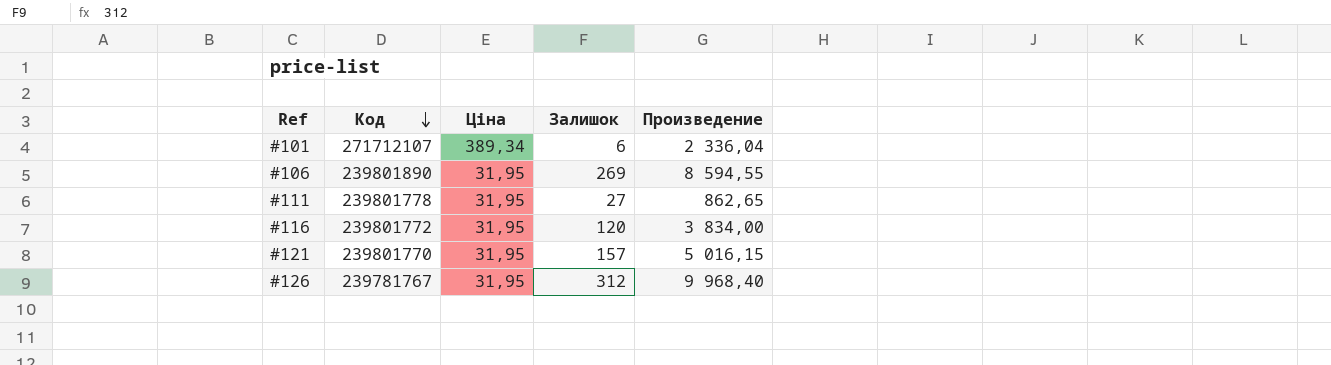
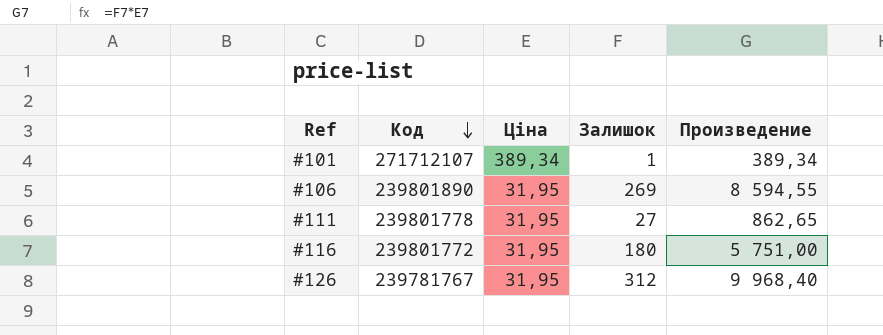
row #121: 239801770 | 31,95 | 157 | 5 016,15 -> none
#101 | Залишок: 6 -> 1
#101 | Произведение: 2 336,04 -> 389,34
#116 | Залишок: 120 -> 180
#116 | Произведение: 3 834,00 -> 5 751,00

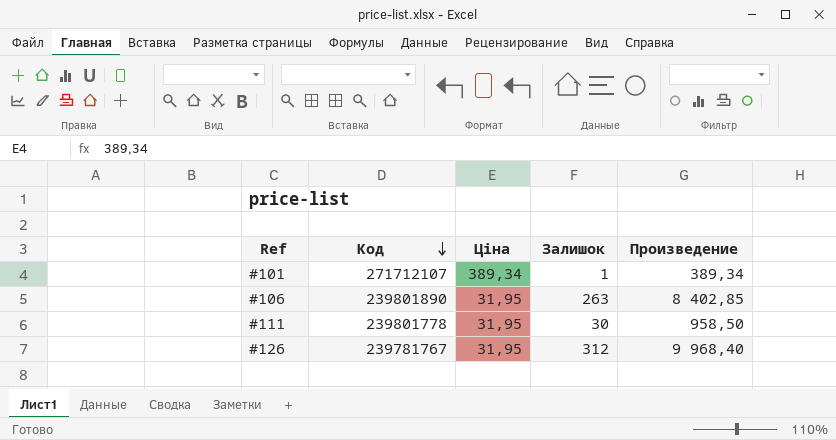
row #116: 239801772 | 31,95 | 180 | 5 751,00 -> none
#106 | Залишок: 269 -> 263
#106 | Произведение: 8 594,55 -> 8 402,85
#111 | Залишок: 27 -> 30
#111 | Произведение: 862,65 -> 958,50

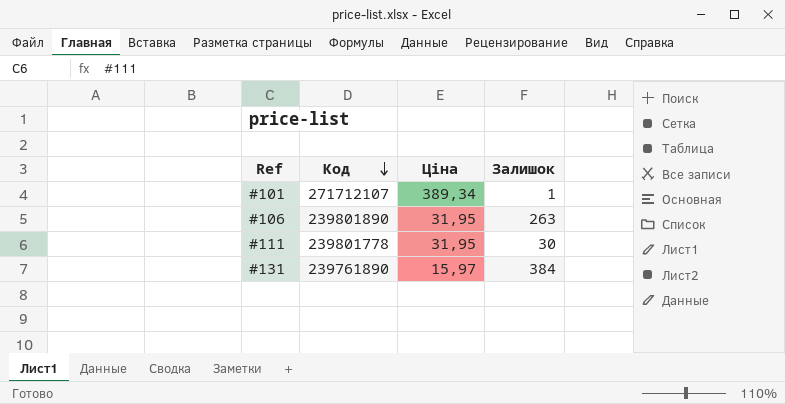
column Произведение | formula: [Ціна] * [Залишок] -> none
row #126: 239781767 | 31,95 | 312 | 9 968,40 -> none
row #131: none -> 239761890 | 15,97 | 384

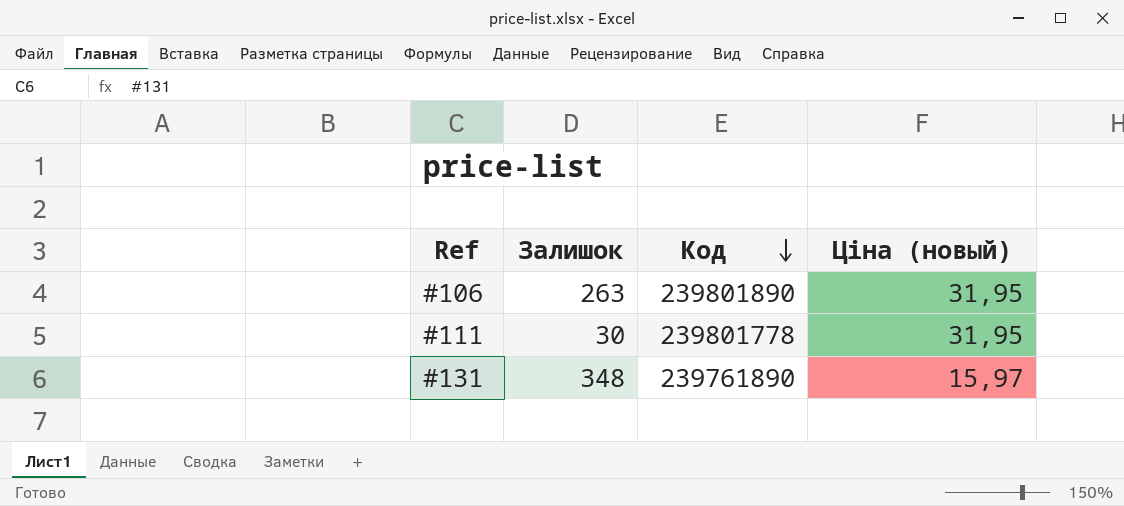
column Залишок | position: 4 -> 2
column name: Ціна -> Ціна (новый)
row #101: 271712107 | 389,34 | 1 -> none
#131 | Залишок: 384 -> 348

